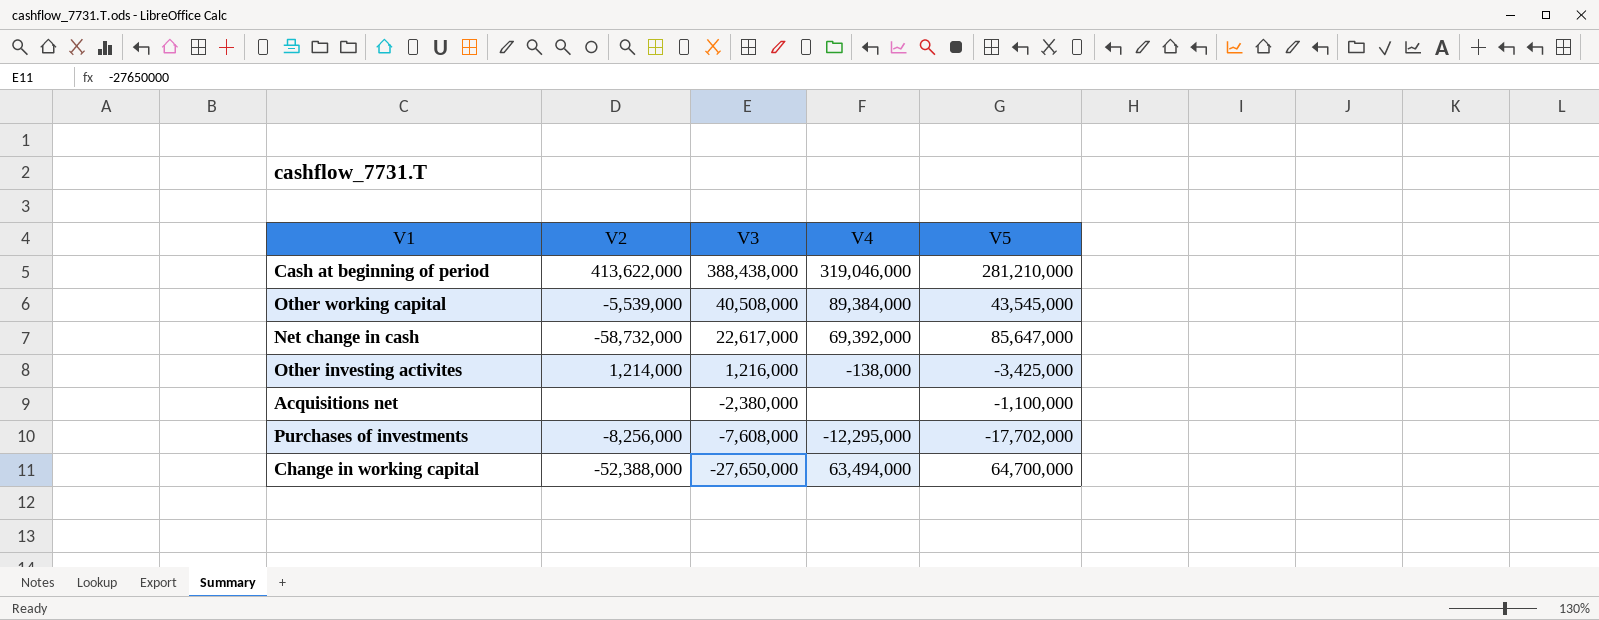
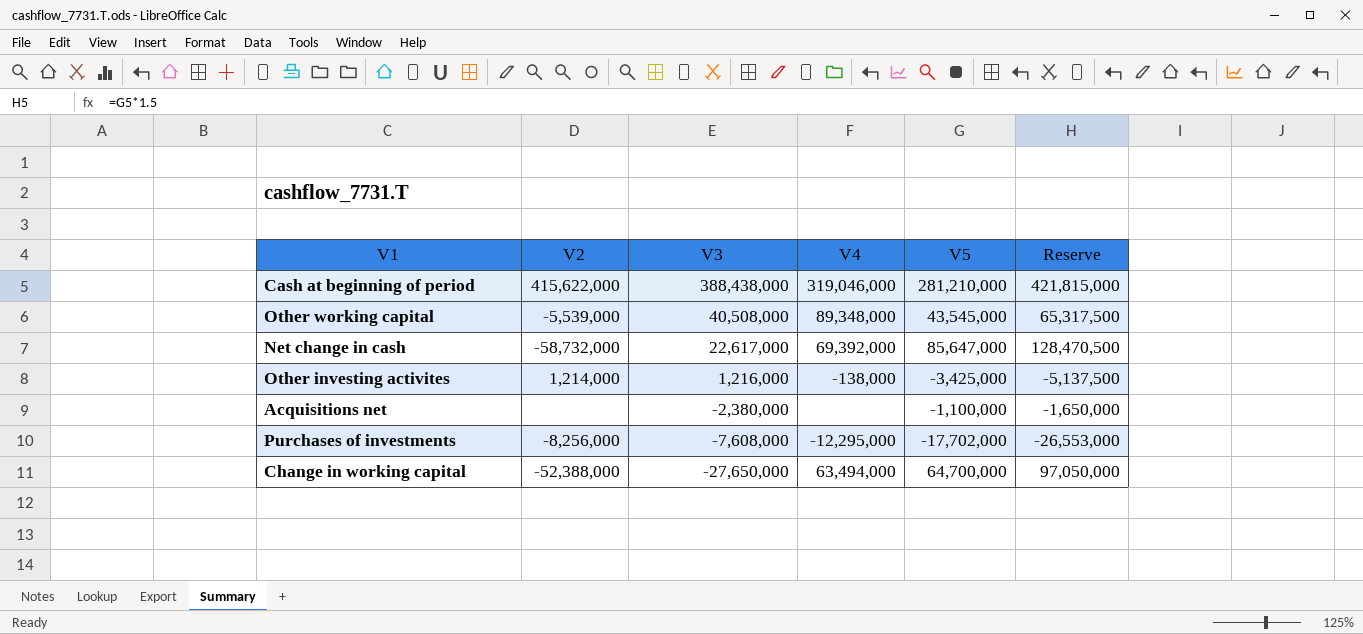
column Reserve | formula: none -> [V5] * 1.5
Cash at beginning of period | V2: 413,622,000 -> 415,622,000
Other working capital | V4: 89,384,000 -> 89,348,000

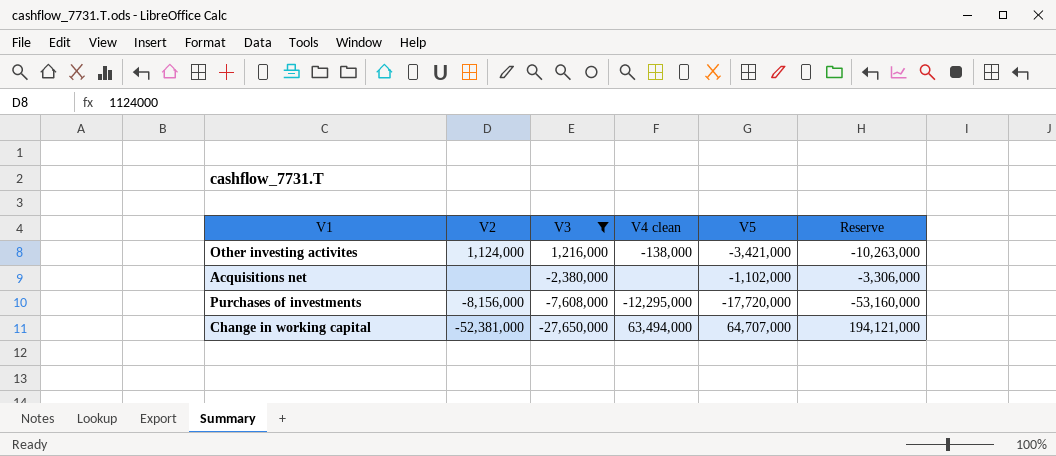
filter: none -> V3 <= 1,216,000
column name: V4 -> V4 clean
column Reserve | formula: [V5] * 1.5 -> [V5] * 3
Other investing activites | V2: 1,214,000 -> 1,124,000
Other investing activites | V5: -3,425,000 -> -3,421,000
Acquisitions net | V5: -1,100,000 -> -1,102,000
Purchases of investments | V2: -8,256,000 -> -8,156,000
Purchases of investments | V5: -17,702,000 -> -17,720,000
Change in working capital | V2: -52,388,000 -> -52,381,000
Change in working capital | V5: 64,700,000 -> 64,707,000

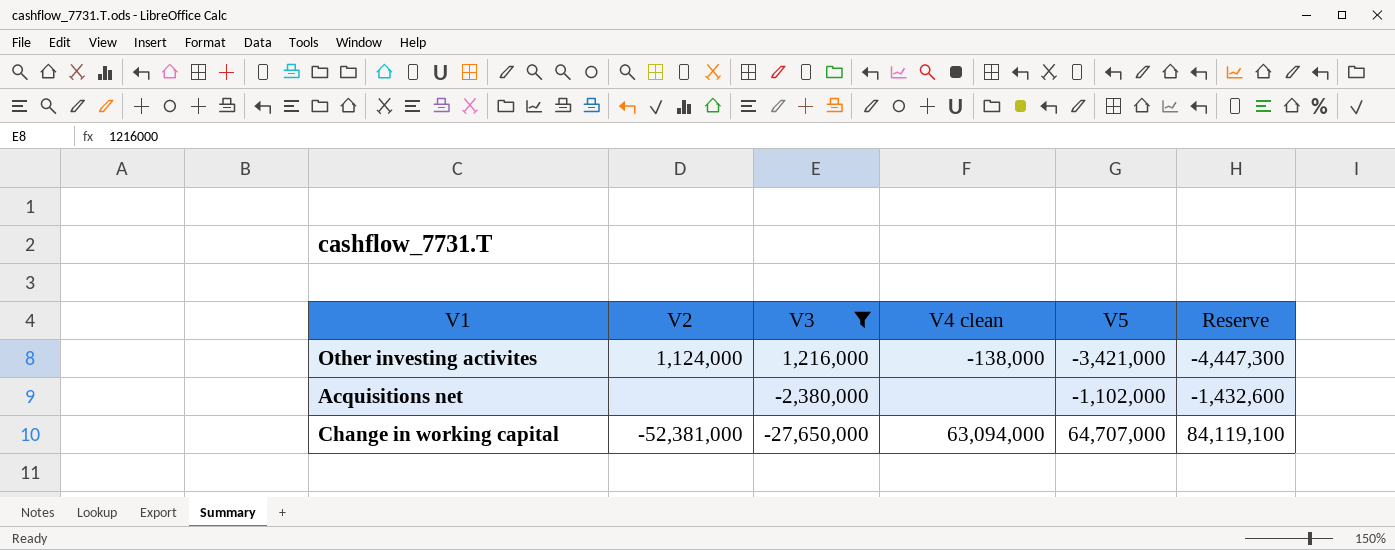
column Reserve | formula: [V5] * 3 -> [V5] * 1.3
row Purchases of investments: -8,156,000 | -7,608,000 | -12,295,000 | -17,720,000 | -53,160,000 -> none
Change in working capital | V4 clean: 63,494,000 -> 63,094,000

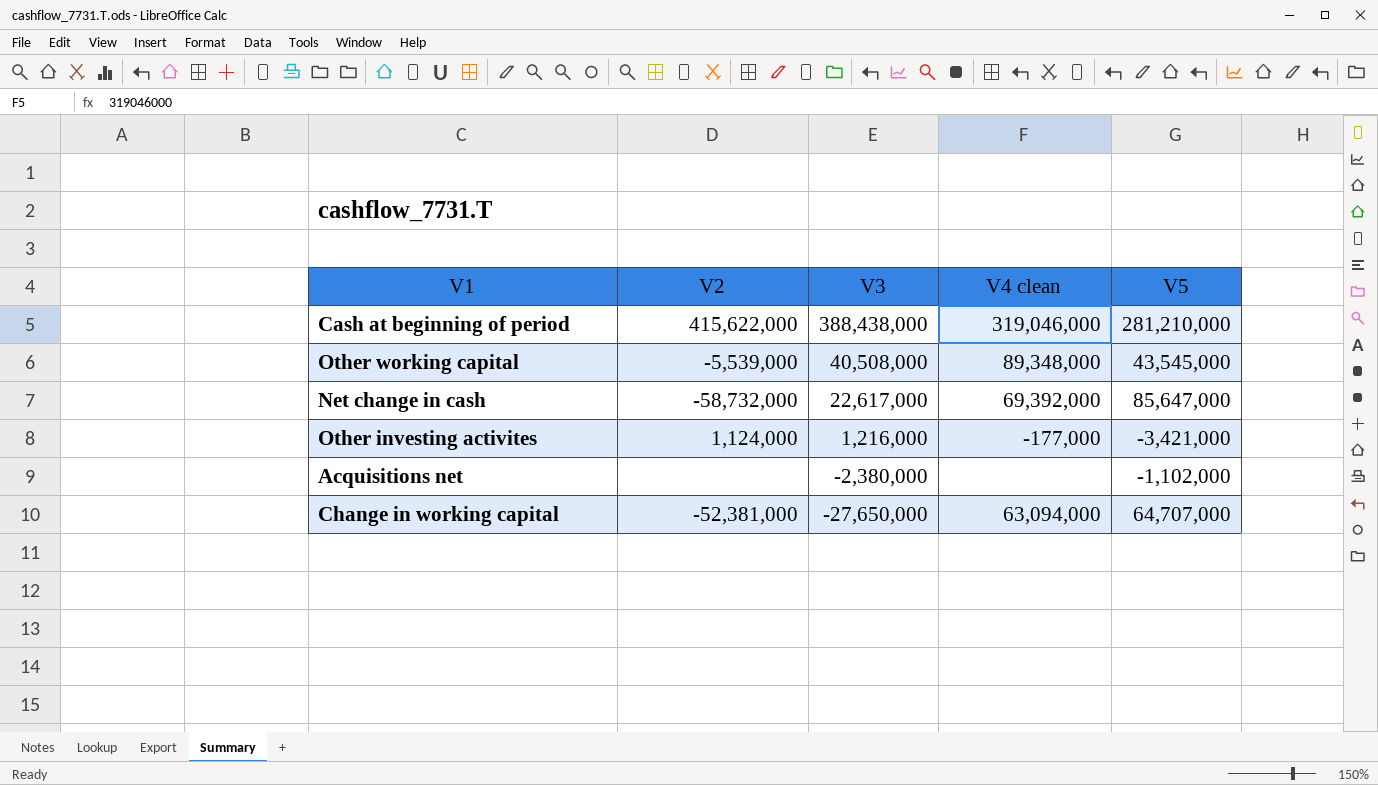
filter: V3 <= 1,216,000 -> none
column Reserve | formula: [V5] * 1.3 -> none
Other investing activites | V4 clean: -138,000 -> -177,000

